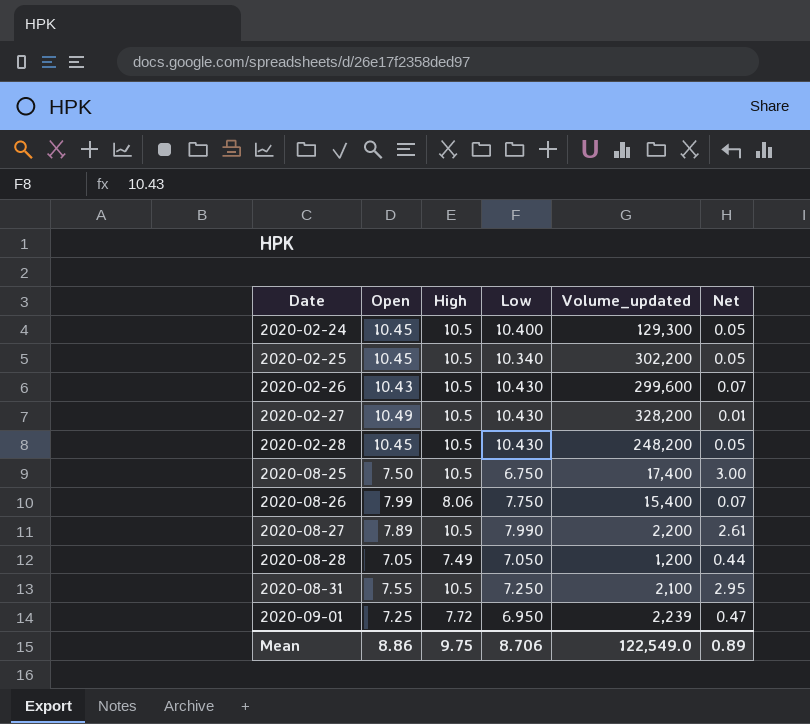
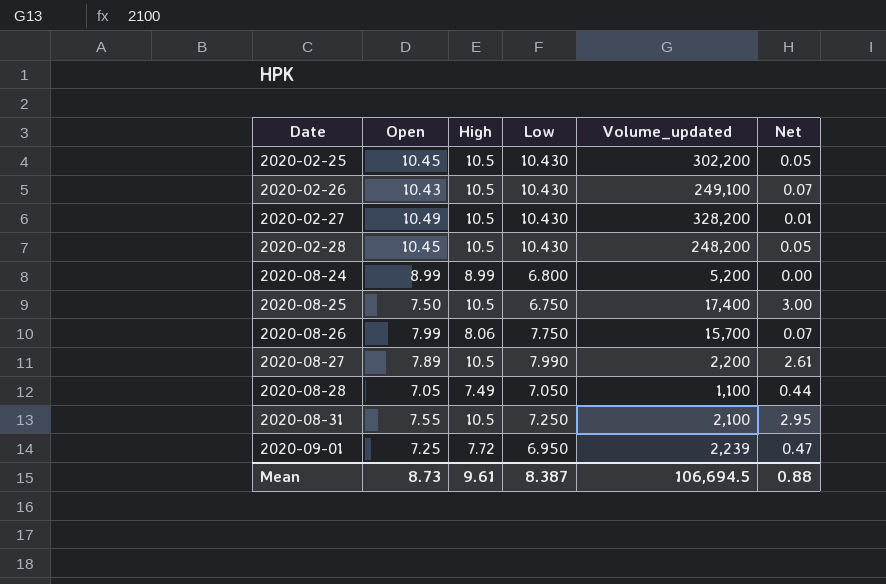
row 2020-02-24: 10.45 | 10.5 | 10.400 | 129,300 | 0.05 -> none
2020-02-25 | Low: 10.340 -> 10.430
2020-02-26 | Volume_updated: 299,600 -> 249,100
row 2020-08-24: none -> 8.99 | 8.99 | 6.800 | 5,200 | 0.00
2020-08-26 | Volume_updated: 15,400 -> 15,700
2020-08-28 | Volume_updated: 1,200 -> 1,100
Mean | Open: 8.86 -> 8.73
Mean | High: 9.75 -> 9.61
Mean | Low: 8.706 -> 8.387
Mean | Volume_updated: 122,549.0 -> 106,694.5
Mean | Net: 0.89 -> 0.88

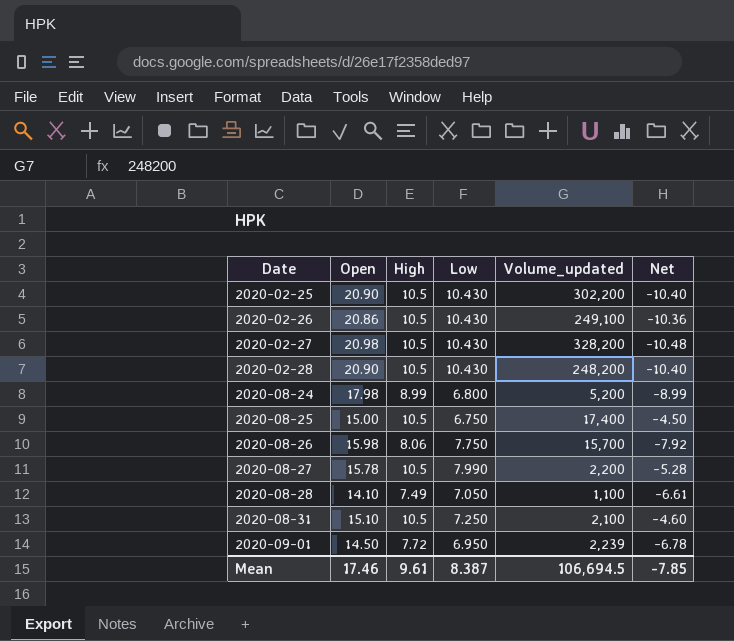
2020-02-25 | Open: 10.45 -> 20.90
2020-02-25 | Net: 0.05 -> -10.40
2020-02-26 | Open: 10.43 -> 20.86
2020-02-26 | Net: 0.07 -> -10.36
2020-02-27 | Open: 10.49 -> 20.98
2020-02-27 | Net: 0.01 -> -10.48
2020-02-28 | Open: 10.45 -> 20.90
2020-02-28 | Net: 0.05 -> -10.40
2020-08-24 | Open: 8.99 -> 17.98
2020-08-24 | Net: 0.00 -> -8.99
2020-08-25 | Open: 7.50 -> 15.00
2020-08-25 | Net: 3.00 -> -4.50
2020-08-26 | Open: 7.99 -> 15.98
2020-08-26 | Net: 0.07 -> -7.92
2020-08-27 | Open: 7.89 -> 15.78
2020-08-27 | Net: 2.61 -> -5.28
2020-08-28 | Open: 7.05 -> 14.10
2020-08-28 | Net: 0.44 -> -6.61
2020-08-31 | Open: 7.55 -> 15.10
2020-08-31 | Net: 2.95 -> -4.60
2020-09-01 | Open: 7.25 -> 14.50
2020-09-01 | Net: 0.47 -> -6.78
Mean | Open: 8.73 -> 17.46
Mean | Net: 0.88 -> -7.85

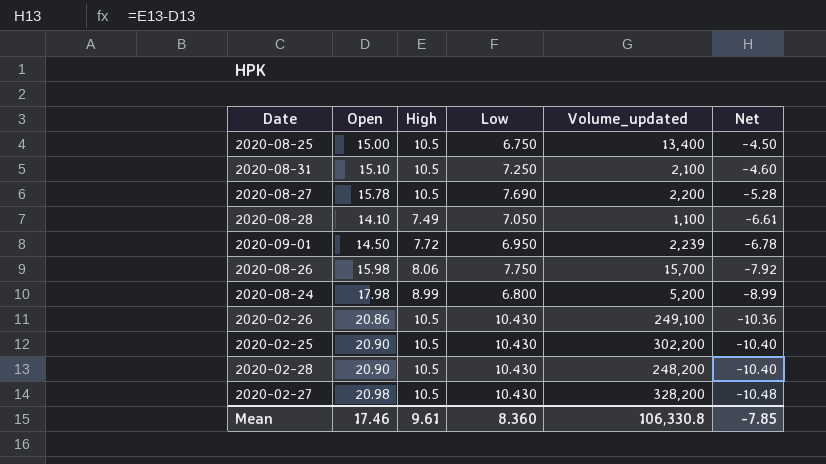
row order: Date ascending -> Net descending
2020-08-25 | Volume_updated: 17,400 -> 13,400
2020-08-27 | Low: 7.990 -> 7.690
Mean | Low: 8.387 -> 8.360
Mean | Volume_updated: 106,694.5 -> 106,330.8

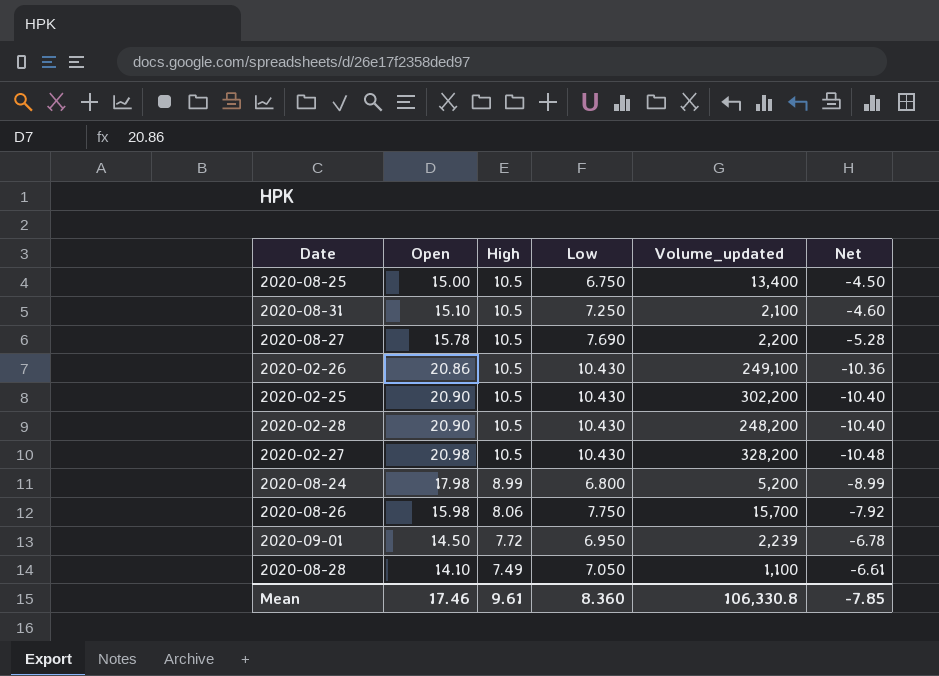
row order: Net descending -> High descending

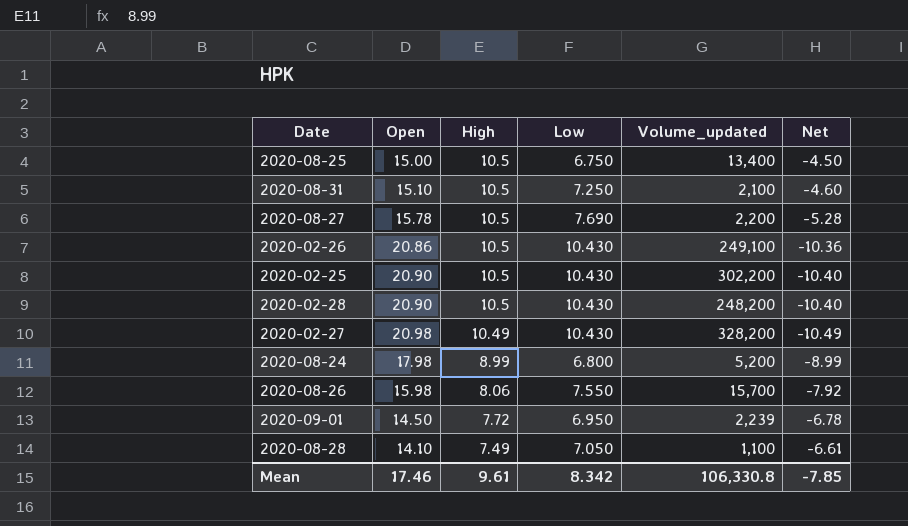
2020-02-27 | High: 10.5 -> 10.49
2020-02-27 | Net: -10.48 -> -10.49
2020-08-26 | Low: 7.750 -> 7.550
Mean | Low: 8.360 -> 8.342

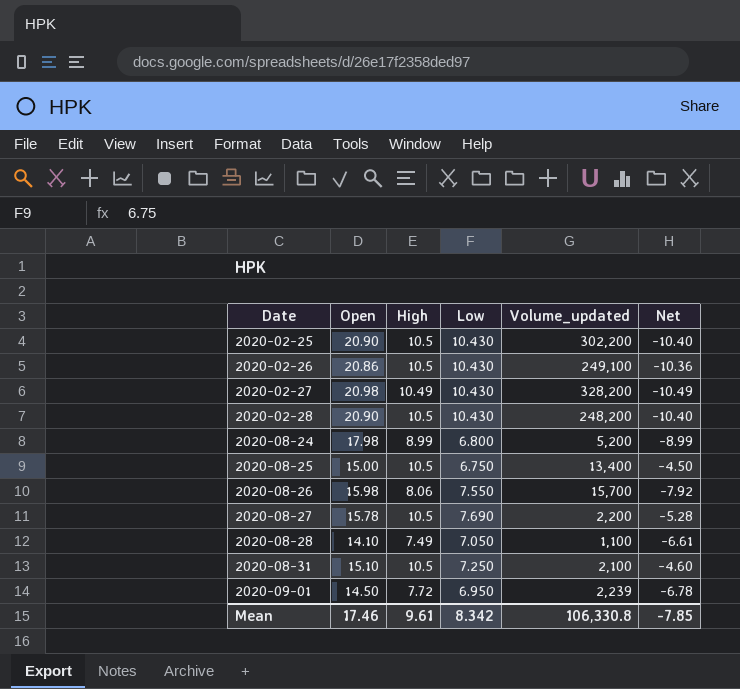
row order: High descending -> Date ascending

